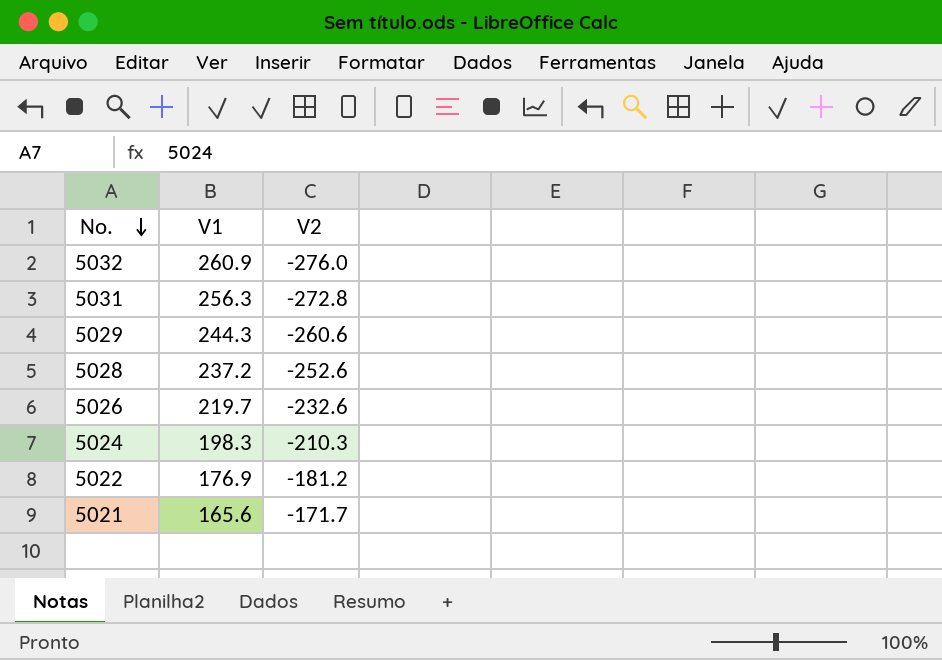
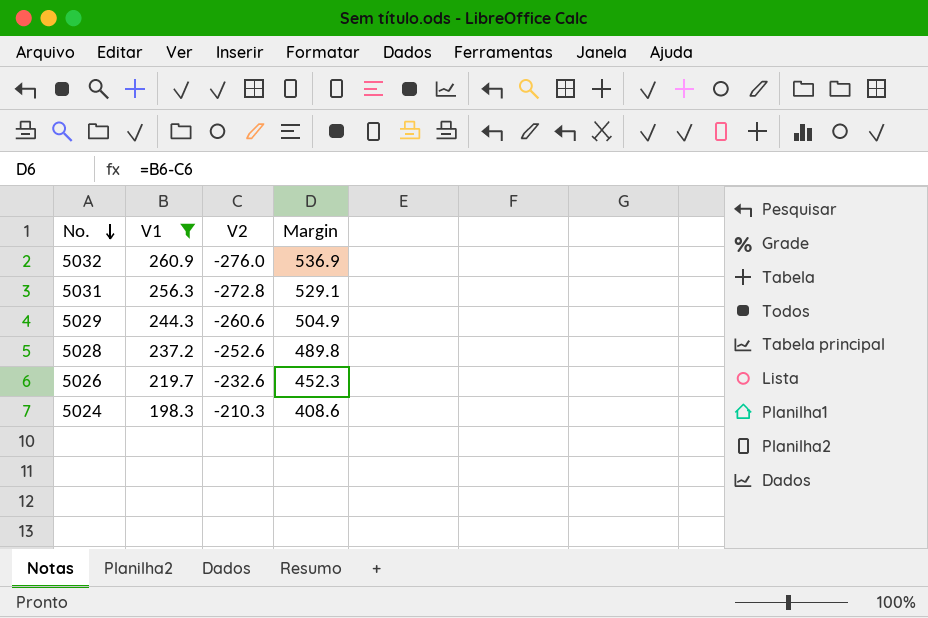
filter: none -> V1 >= 198.3
column Margin | formula: none -> [V1] - [V2]

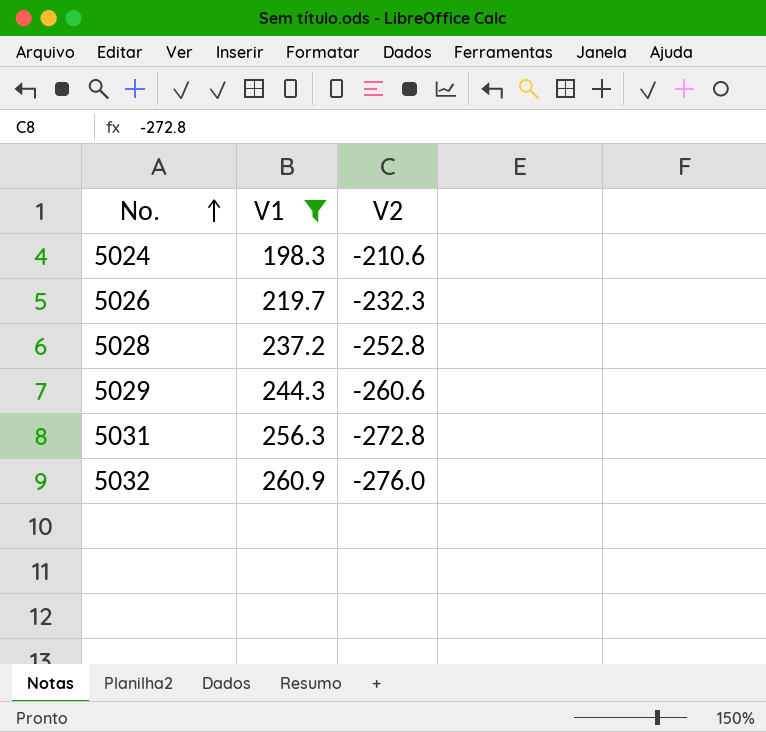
row order: No. descending -> No. ascending
column Margin | formula: [V1] - [V2] -> none
5024 | V2: -210.3 -> -210.6
5026 | V2: -232.6 -> -232.3
5028 | V2: -252.6 -> -252.8

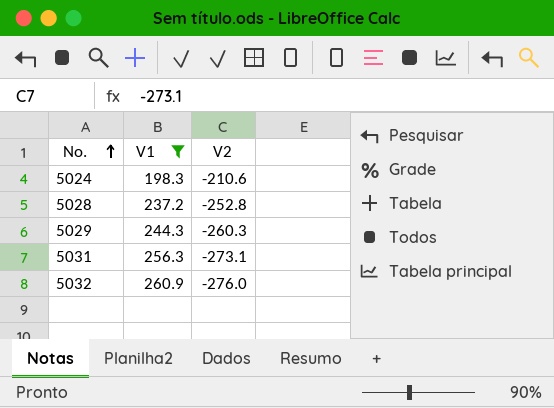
row 5026: 219.7 | -232.3 -> none
5029 | V2: -260.6 -> -260.3
5031 | V2: -272.8 -> -273.1

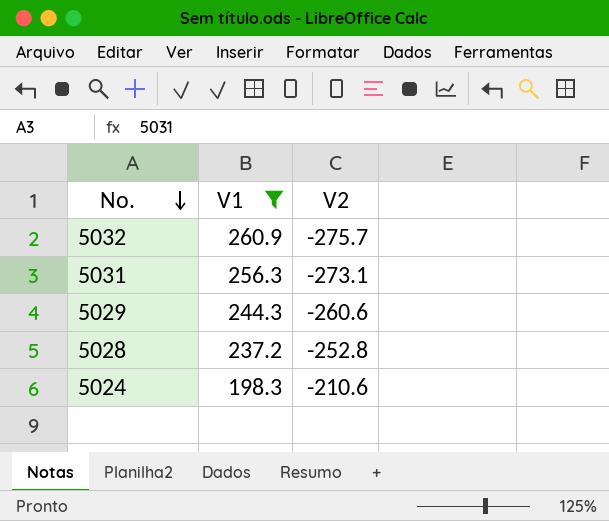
row order: No. ascending -> No. descending
5032 | V2: -276.0 -> -275.7
5029 | V2: -260.3 -> -260.6

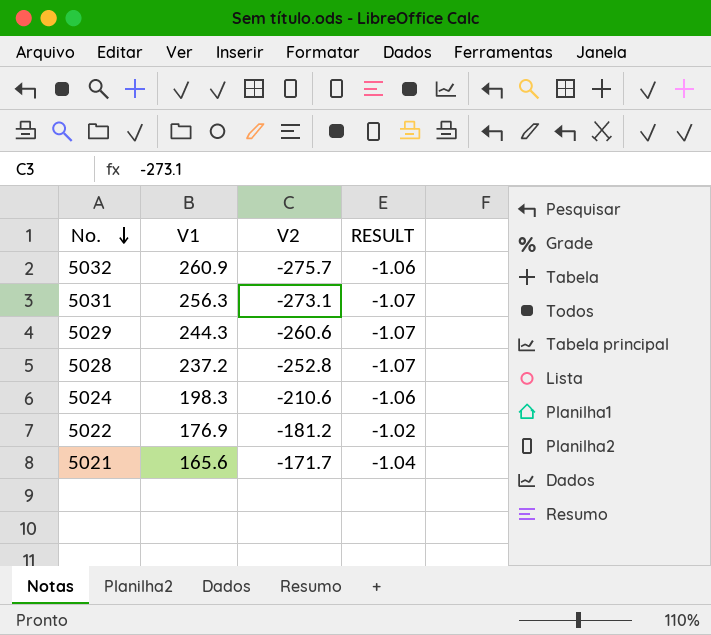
filter: V1 >= 198.3 -> none
column RESULT | formula: none -> [V2] / [V1]

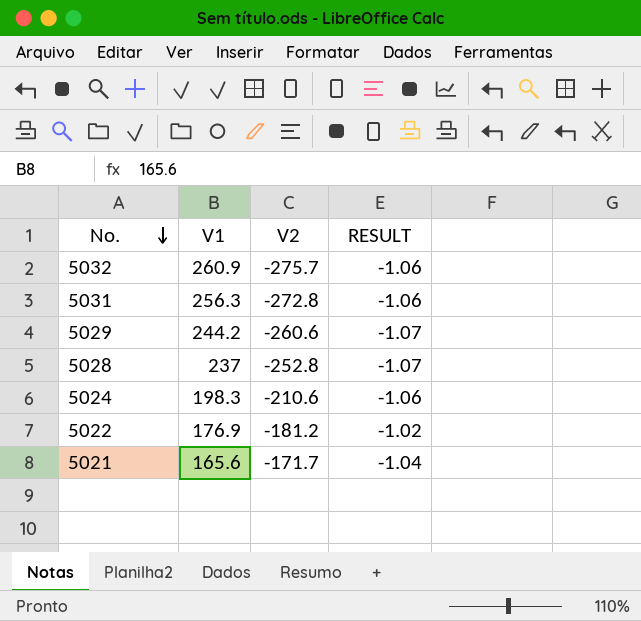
5031 | V2: -273.1 -> -272.8
5031 | RESULT: -1.07 -> -1.06
5029 | V1: 244.3 -> 244.2
5028 | V1: 237.2 -> 237

